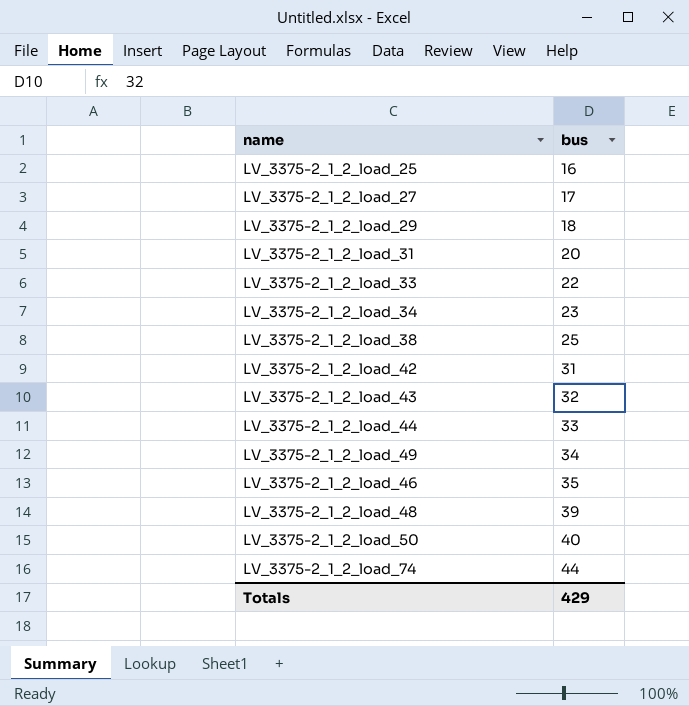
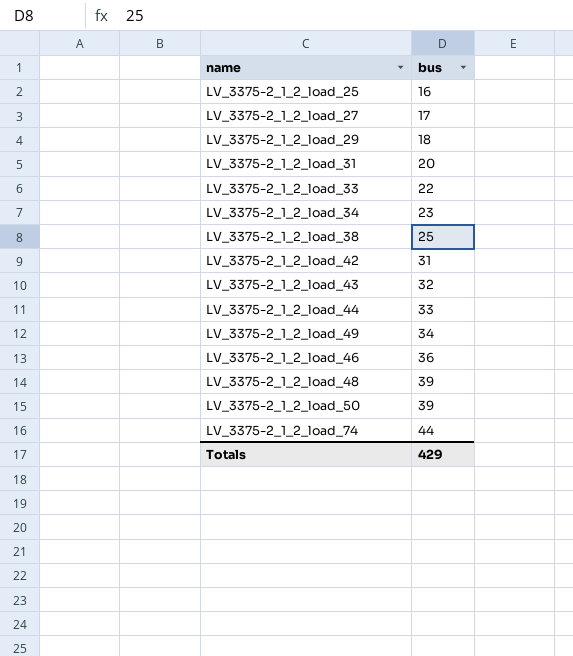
LV_3375-2_1_2_load_46 | bus: 35 -> 36
LV_3375-2_1_2_load_50 | bus: 40 -> 39

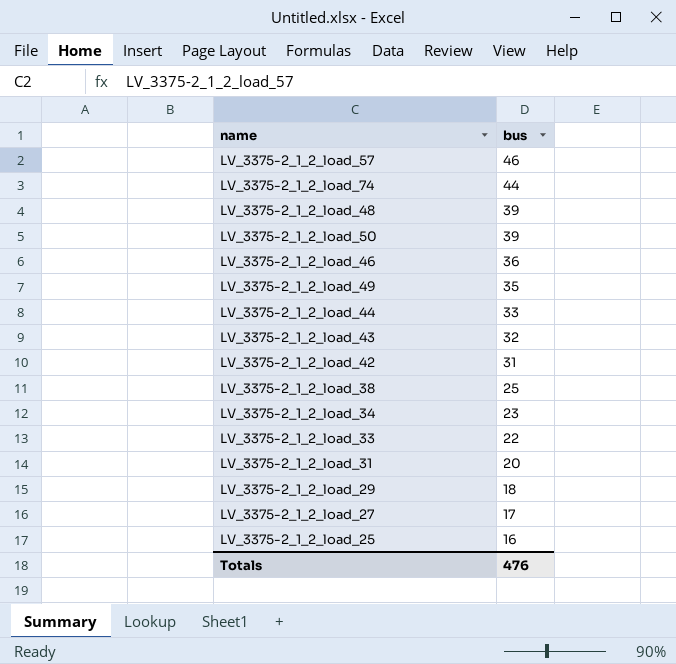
row order: bus ascending -> bus descending
row LV_3375-2_1_2_load_57: none -> 46
LV_3375-2_1_2_load_49 | bus: 34 -> 35
Totals | bus: 429 -> 476

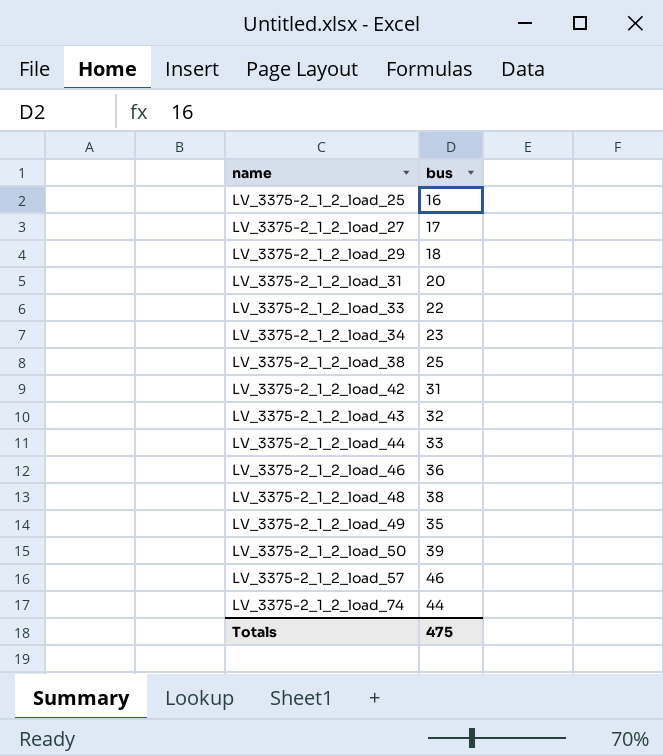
row order: bus descending -> name ascending
LV_3375-2_1_2_load_48 | bus: 39 -> 38
Totals | bus: 476 -> 475

